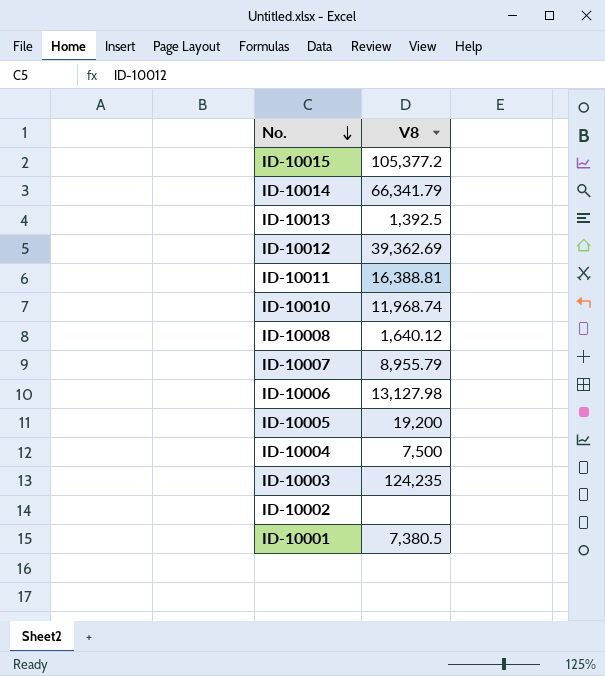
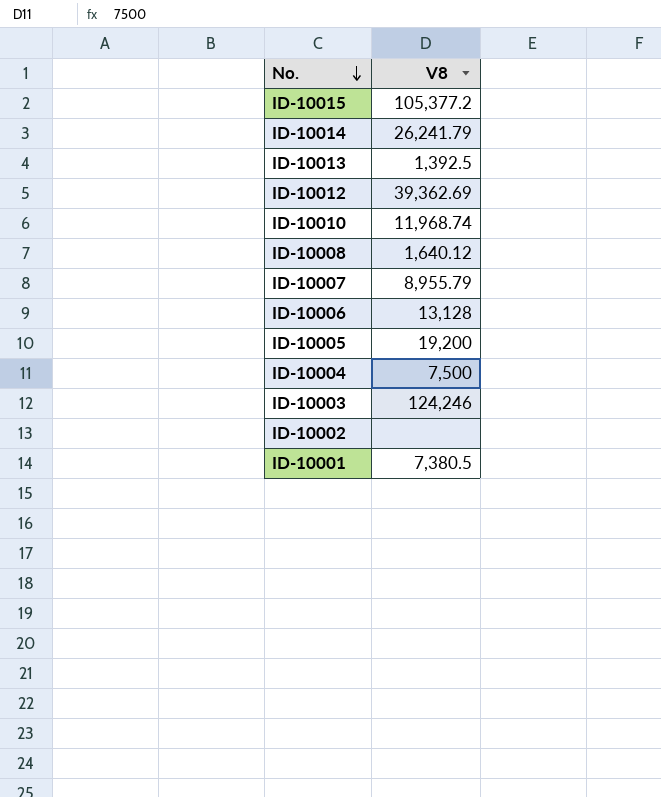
row ID-10011: 16,388.81 -> none
ID-10014 | V8: 66,341.79 -> 26,241.79
ID-10006 | V8: 13,127.98 -> 13,128
ID-10003 | V8: 124,235 -> 124,246

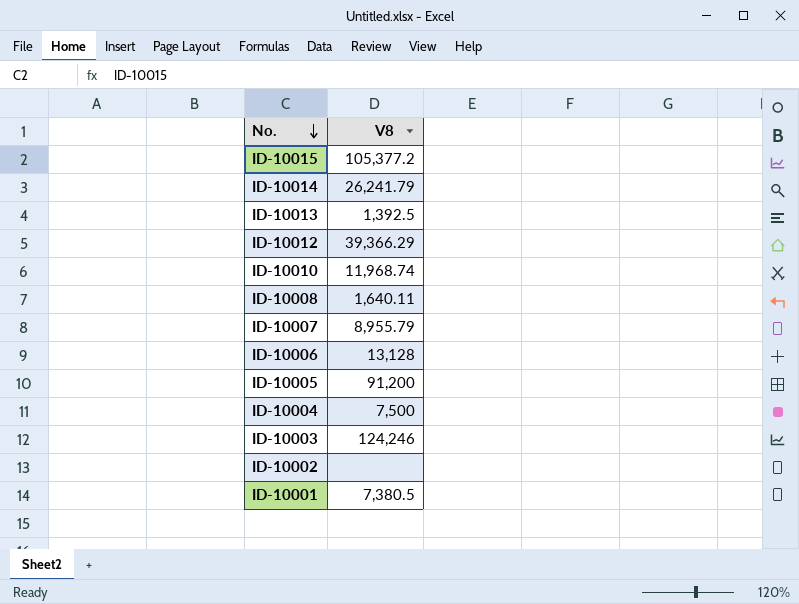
ID-10012 | V8: 39,362.69 -> 39,366.29
ID-10008 | V8: 1,640.12 -> 1,640.11
ID-10005 | V8: 19,200 -> 91,200

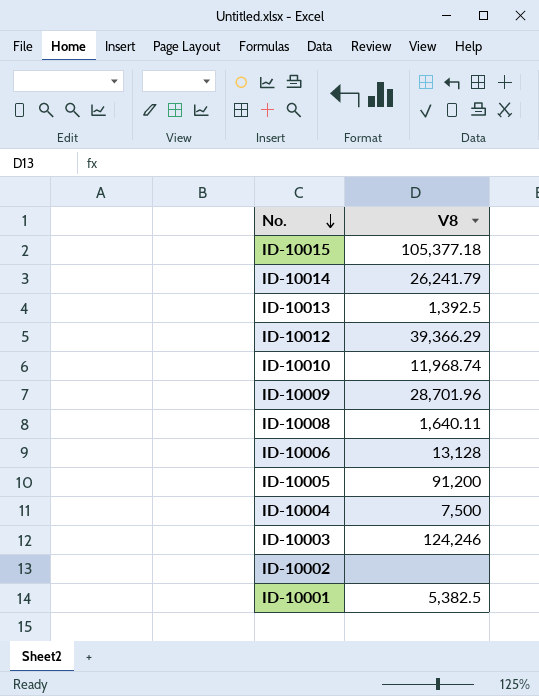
row ID-10007: 8,955.79 -> none
ID-10015 | V8: 105,377.2 -> 105,377.18
row ID-10009: none -> 28,701.96
ID-10001 | V8: 7,380.5 -> 5,382.5

